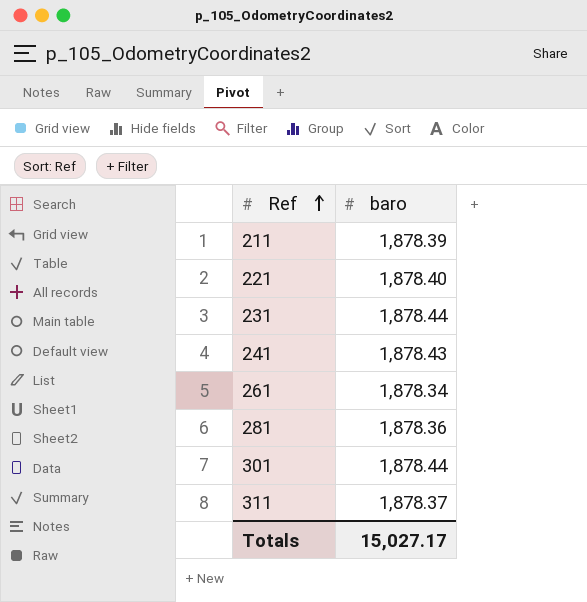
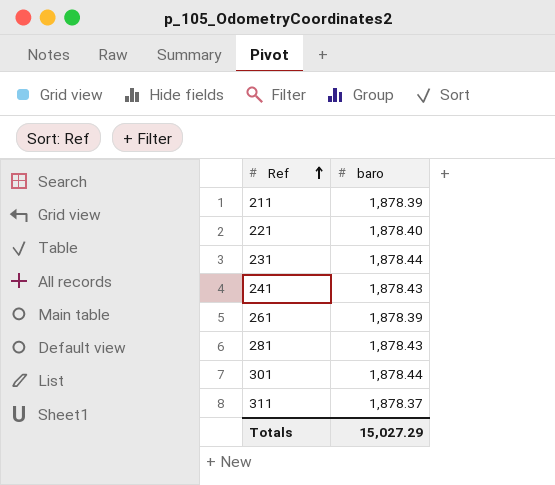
261 | baro: 1,878.34 -> 1,878.39
281 | baro: 1,878.36 -> 1,878.43
Totals | baro: 15,027.17 -> 15,027.29

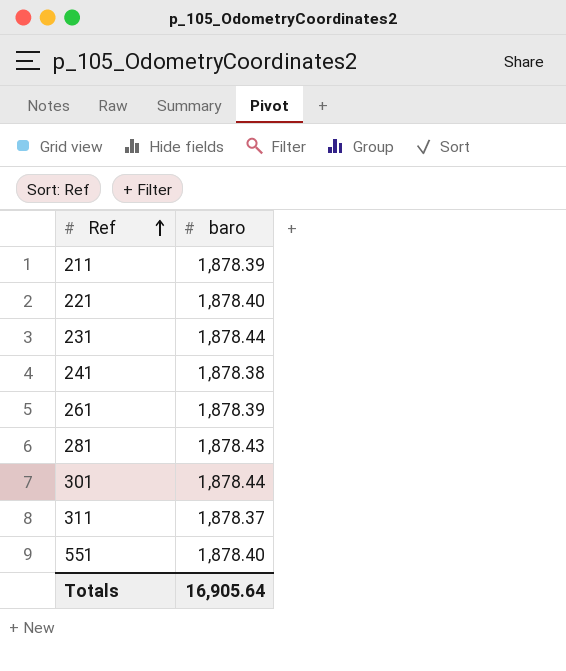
241 | baro: 1,878.43 -> 1,878.38
row 551: none -> 1,878.40
Totals | baro: 15,027.29 -> 16,905.64

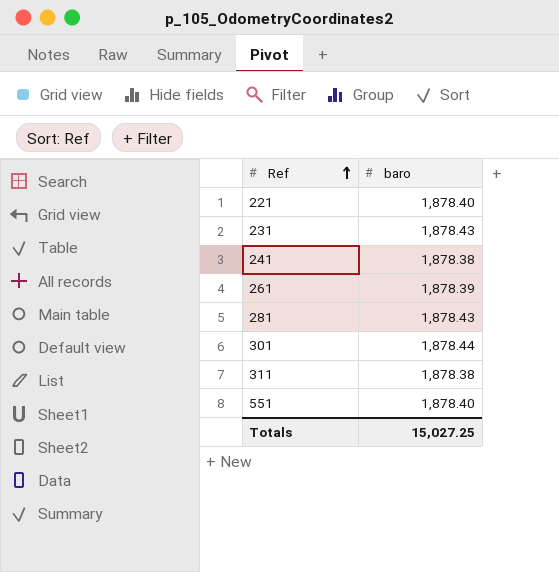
row 211: 1,878.39 -> none
231 | baro: 1,878.44 -> 1,878.43
311 | baro: 1,878.37 -> 1,878.38
Totals | baro: 16,905.64 -> 15,027.25

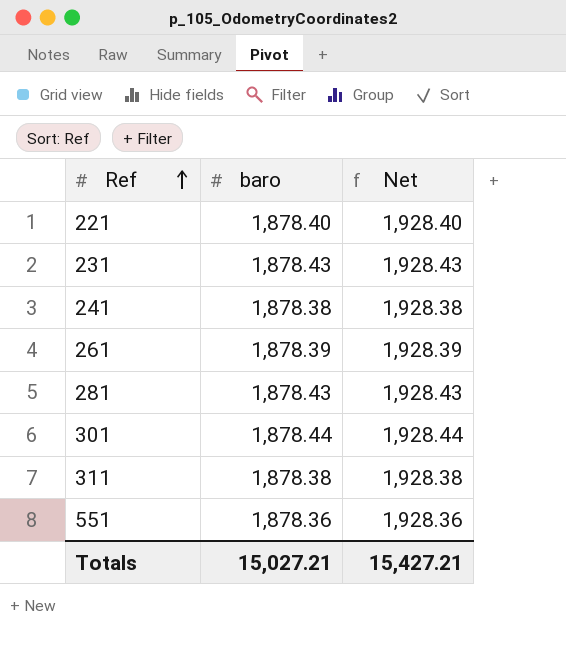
column Net | formula: none -> [baro] + 50
551 | baro: 1,878.40 -> 1,878.36
Totals | baro: 15,027.25 -> 15,027.21

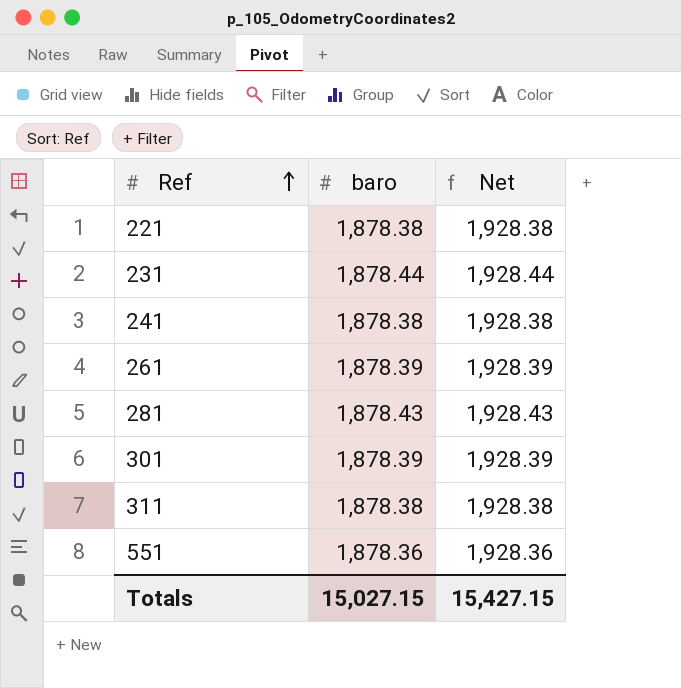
221 | baro: 1,878.40 -> 1,878.38
221 | Net: 1,928.40 -> 1,928.38
231 | baro: 1,878.43 -> 1,878.44
231 | Net: 1,928.43 -> 1,928.44
301 | baro: 1,878.44 -> 1,878.39
301 | Net: 1,928.44 -> 1,928.39
Totals | baro: 15,027.21 -> 15,027.15
Totals | Net: 15,427.21 -> 15,427.15

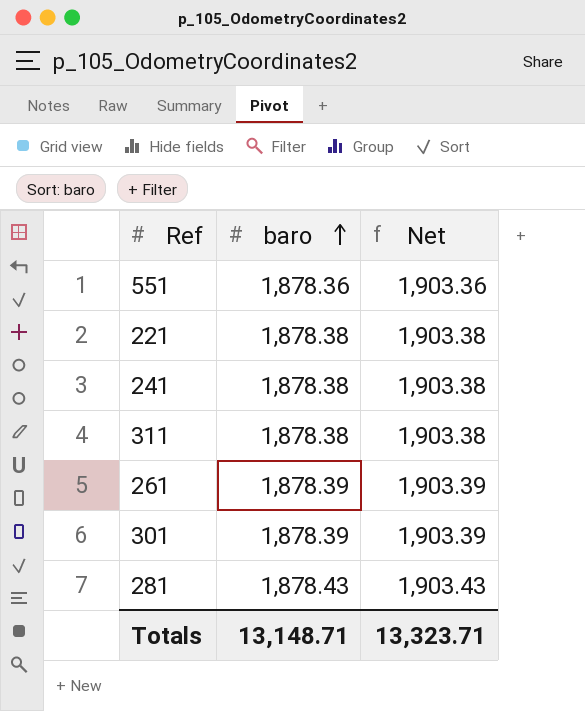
row order: Ref ascending -> baro ascending
column Net | formula: [baro] + 50 -> [baro] + 25
row 231: 1,878.44 | 1,928.44 -> none
Totals | baro: 15,027.15 -> 13,148.71
Totals | Net: 15,427.15 -> 13,323.71

